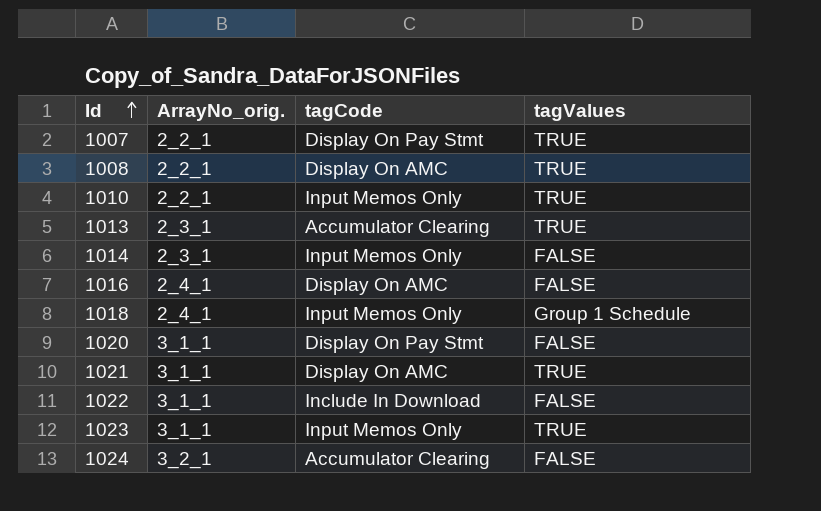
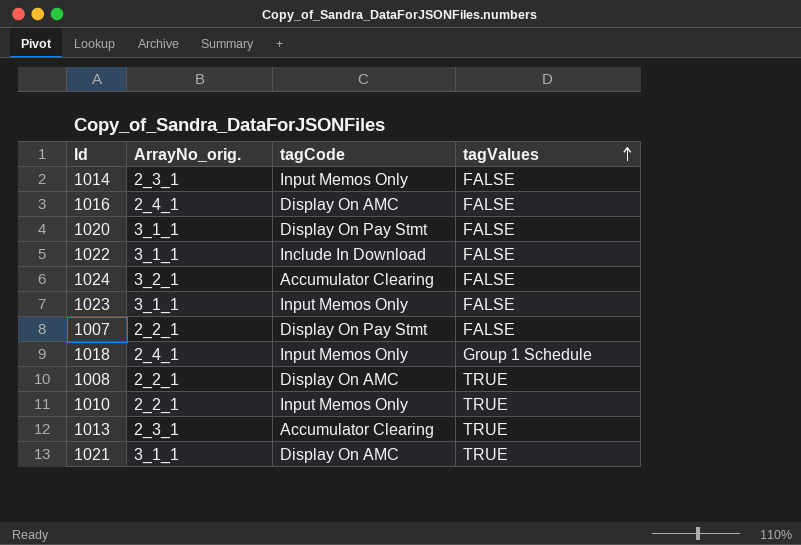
row order: Id ascending -> tagValues ascending
1023 | tagValues: TRUE -> FALSE
1007 | tagValues: TRUE -> FALSE

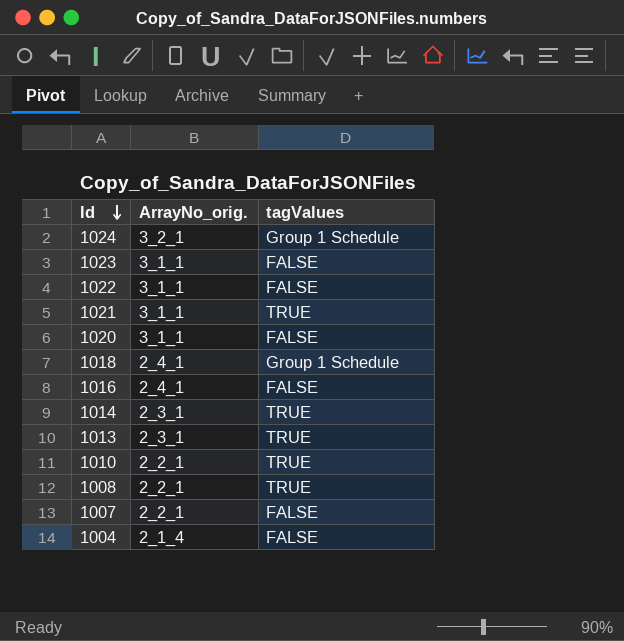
row order: tagValues ascending -> Id descending
column tagCode | position: 3 -> none
1024 | tagValues: FALSE -> Group 1 Schedule
1014 | tagValues: FALSE -> TRUE
row 1004: none -> 2_1_4 | FALSE

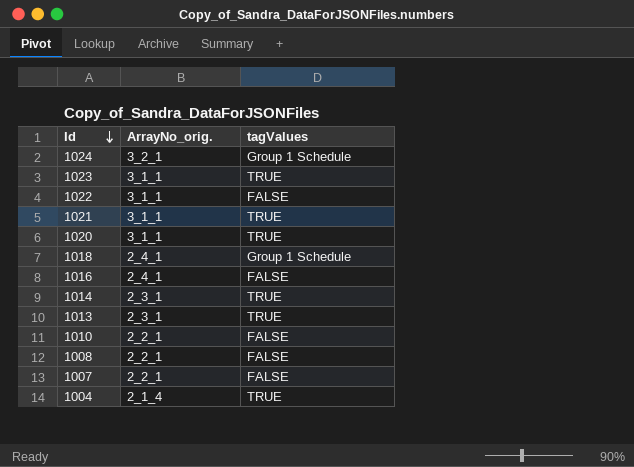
1023 | tagValues: FALSE -> TRUE
1020 | tagValues: FALSE -> TRUE
1010 | tagValues: TRUE -> FALSE
1008 | tagValues: TRUE -> FALSE
1004 | tagValues: FALSE -> TRUE

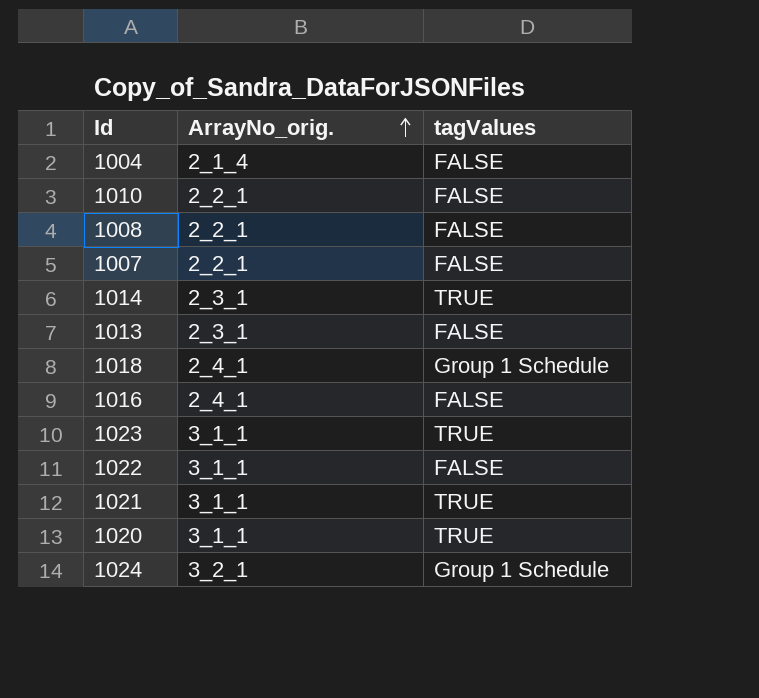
row order: Id descending -> ArrayNo_orig. ascending
1004 | tagValues: TRUE -> FALSE
1013 | tagValues: TRUE -> FALSE

